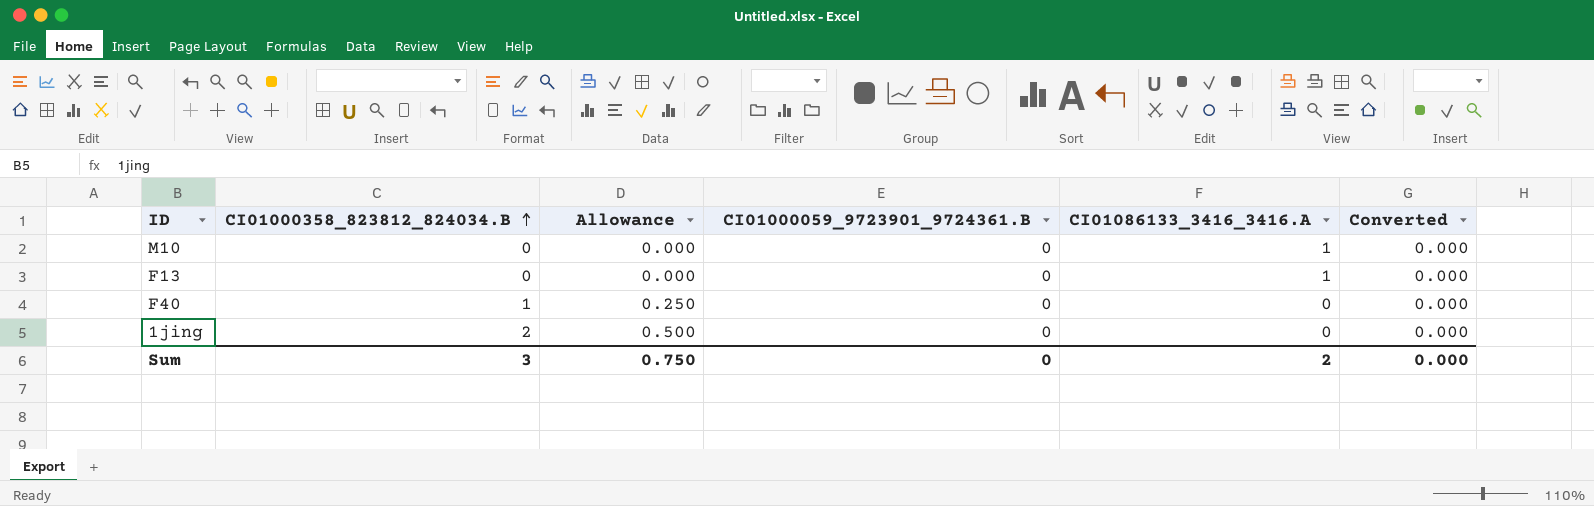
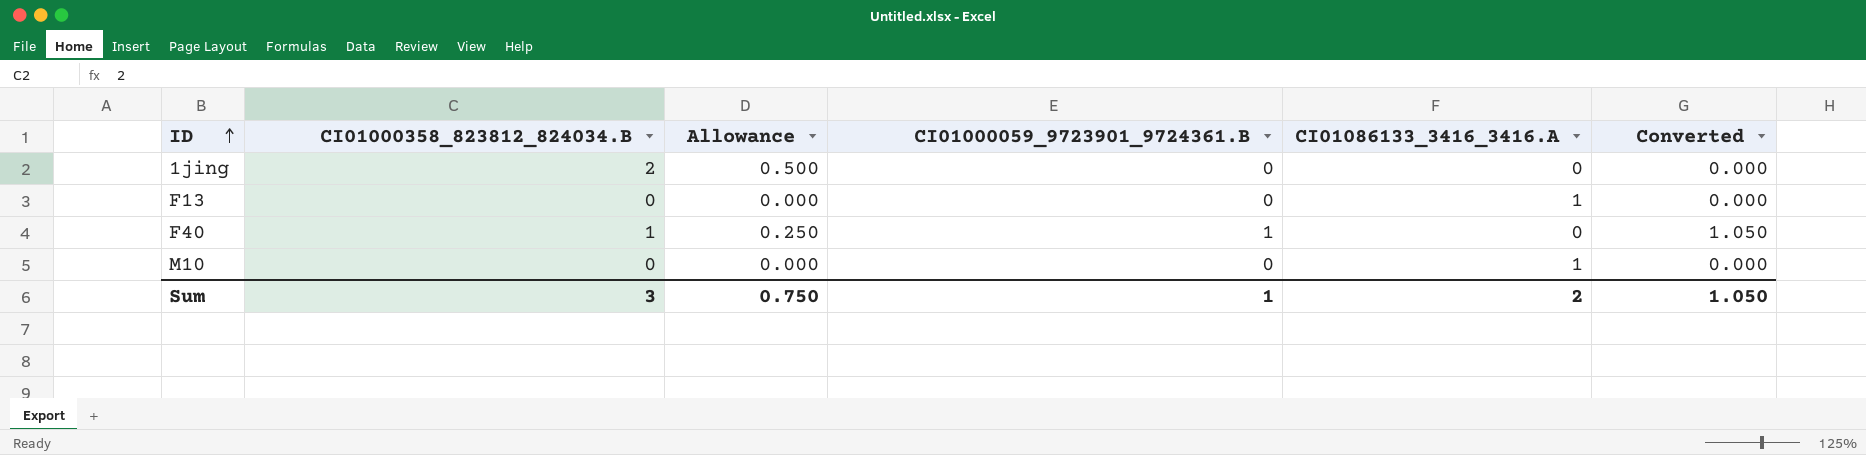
row order: CI01000358_823812_824034.B ascending -> ID ascending
F40 | CI01000059_9723901_9724361.B: 0 -> 1
F40 | Converted: 0.000 -> 1.050
Sum | CI01000059_9723901_9724361.B: 0 -> 1
Sum | Converted: 0.000 -> 1.050

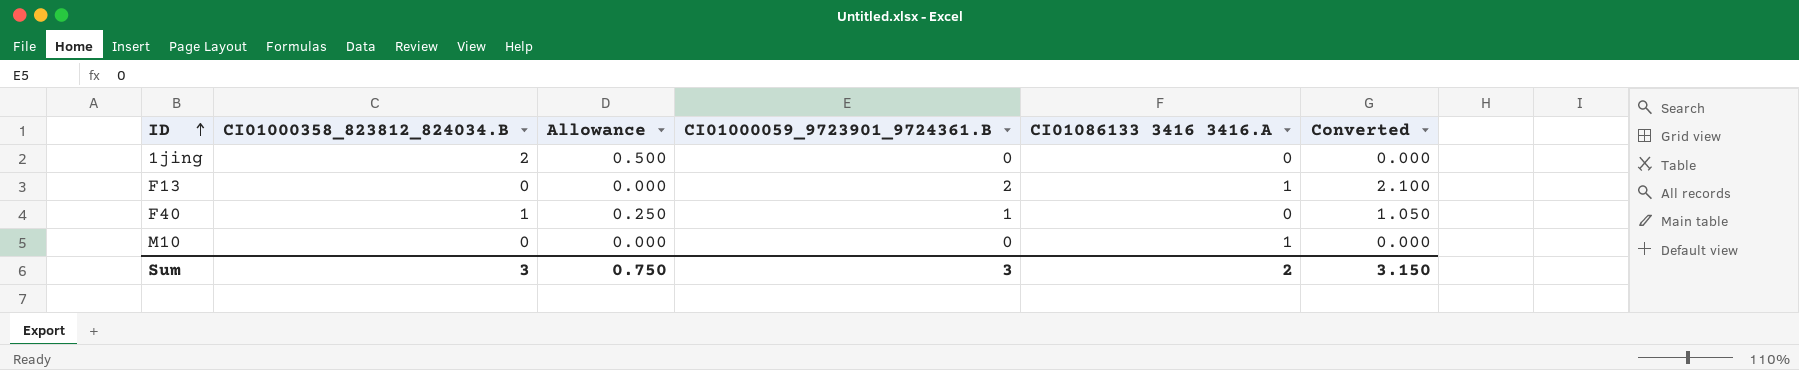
column name: CI01086133_3416_3416.A -> CI01086133 3416 3416.A
F13 | CI01000059_9723901_9724361.B: 0 -> 2
F13 | Converted: 0.000 -> 2.100
Sum | CI01000059_9723901_9724361.B: 1 -> 3
Sum | Converted: 1.050 -> 3.150

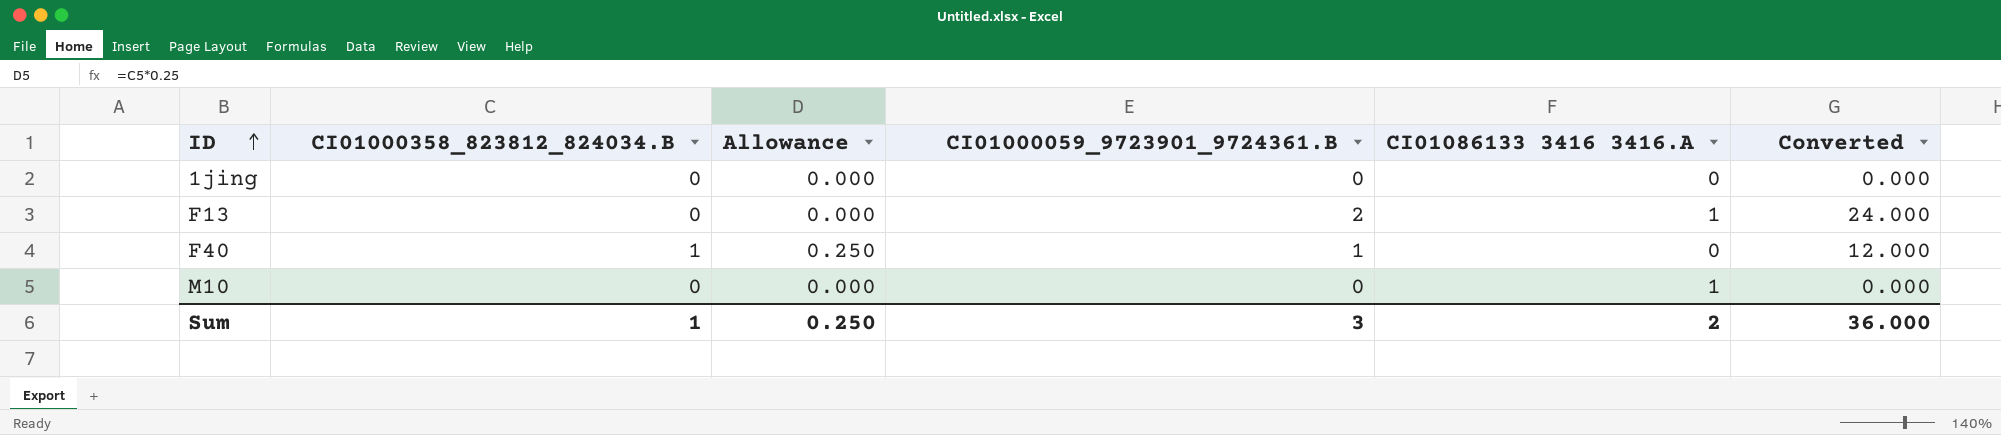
column Converted | formula: [CI01000059_9723901_9724361.B] * 1.05 -> [CI01000059_9723901_9724361.B] * 12
1jing | CI01000358_823812_824034.B: 2 -> 0
1jing | Allowance: 0.500 -> 0.000
Sum | CI01000358_823812_824034.B: 3 -> 1
Sum | Allowance: 0.750 -> 0.250
Sum | Converted: 3.150 -> 36.000

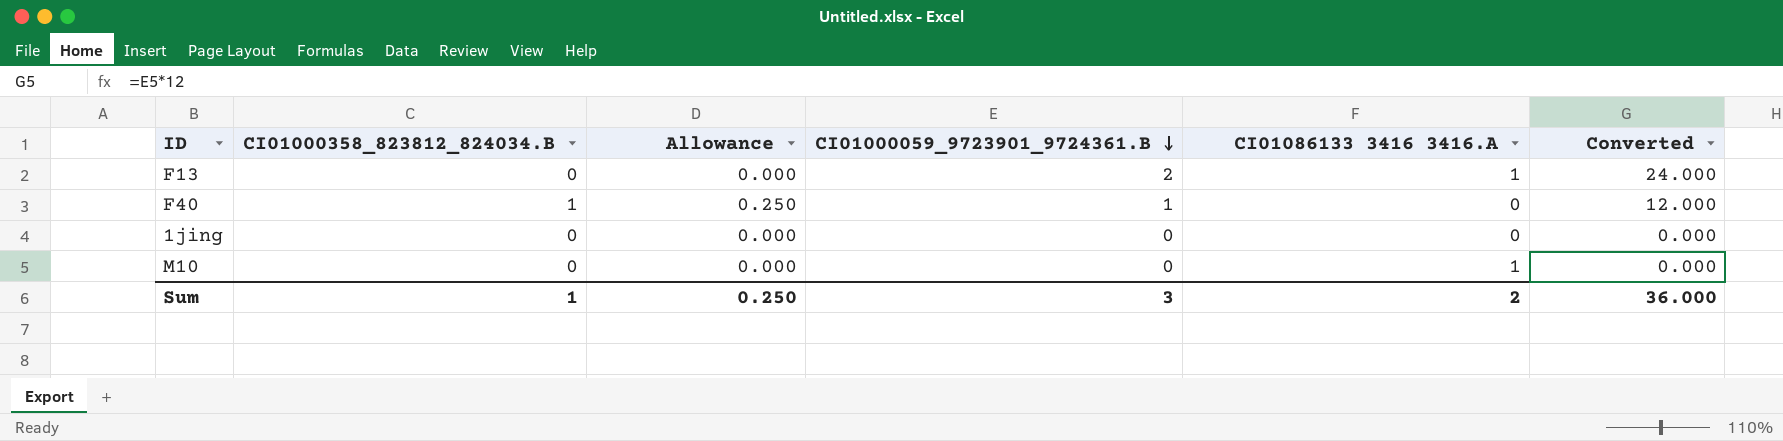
row order: ID ascending -> CI01000059_9723901_9724361.B descending

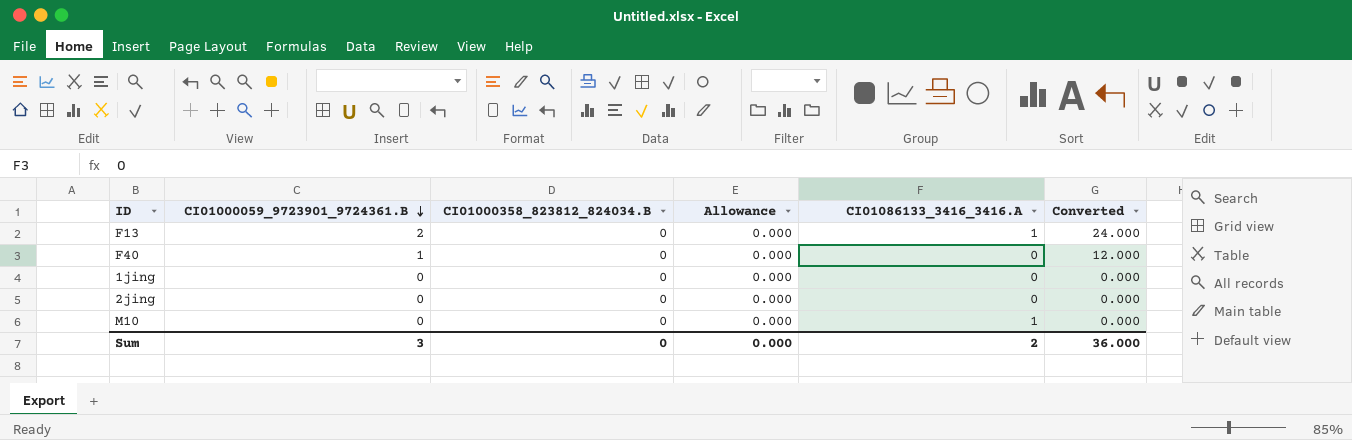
column CI01000059_9723901_9724361.B | position: 4 -> 2
column name: CI01086133 3416 3416.A -> CI01086133_3416_3416.A
F40 | CI01000358_823812_824034.B: 1 -> 0
F40 | Allowance: 0.250 -> 0.000
row 2jing: none -> 0 | 0 | 0.000 | 0 | 0.000
Sum | CI01000358_823812_824034.B: 1 -> 0
Sum | Allowance: 0.250 -> 0.000

